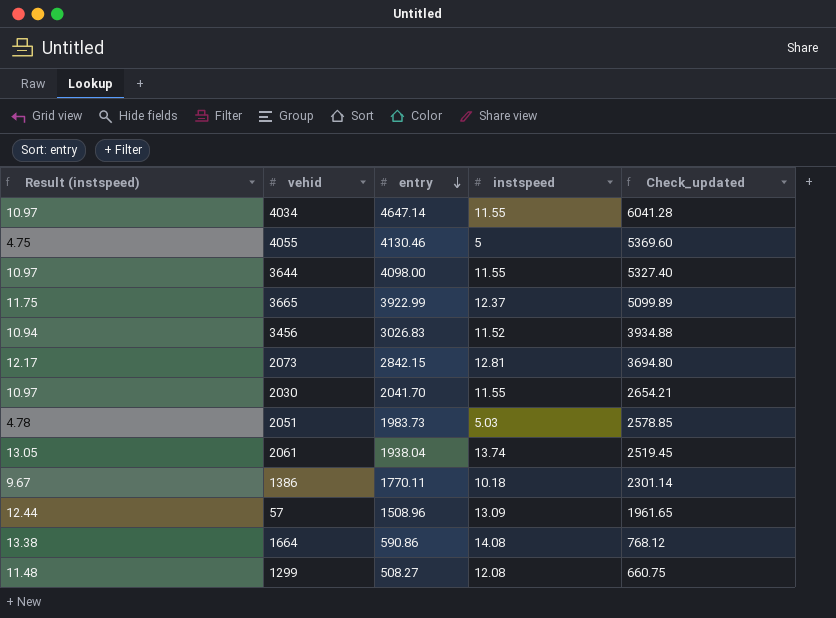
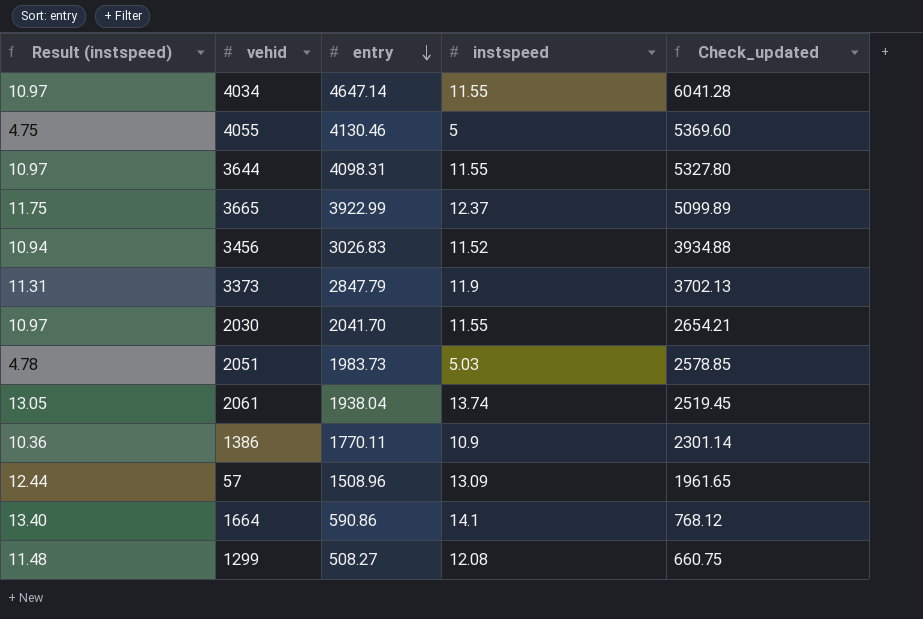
row 2073: 12.17 | 2842.15 | 12.81 | 3694.80 -> none
3644 | entry: 4098.00 -> 4098.31
3644 | Check_updated: 5327.40 -> 5327.80
row 3373: none -> 11.31 | 2847.79 | 11.9 | 3702.13
1386 | Result (instspeed): 9.67 -> 10.36
1386 | instspeed: 10.18 -> 10.9
1664 | Result (instspeed): 13.38 -> 13.40
1664 | instspeed: 14.08 -> 14.1

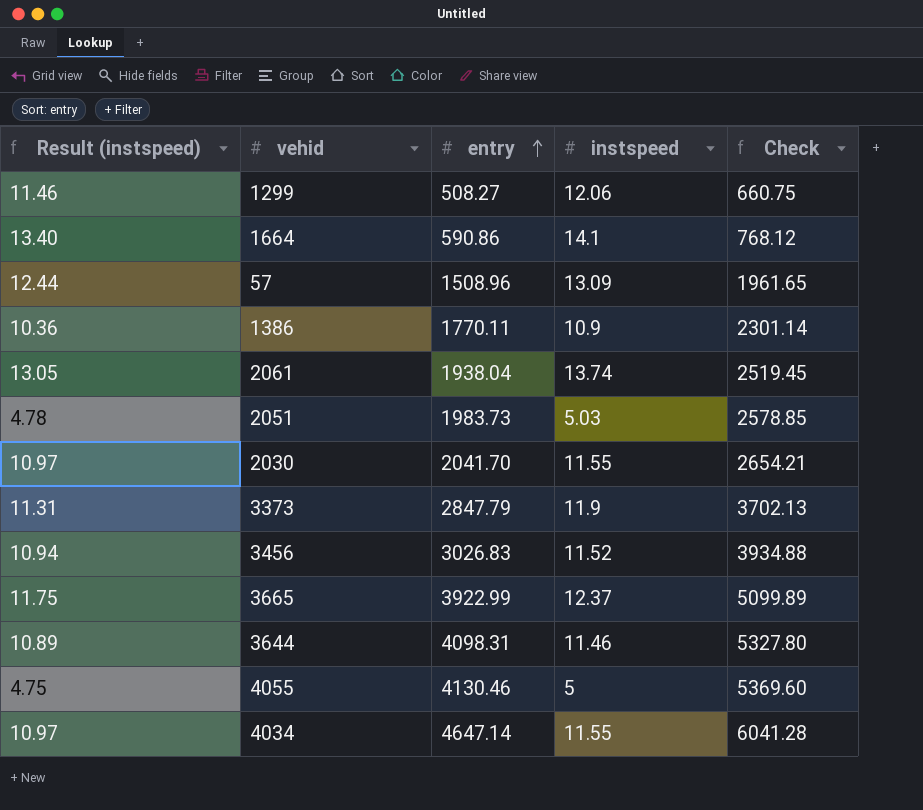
row order: entry descending -> entry ascending
column name: Check_updated -> Check
1299 | Result (instspeed): 11.48 -> 11.46
1299 | instspeed: 12.08 -> 12.06
3644 | Result (instspeed): 10.97 -> 10.89
3644 | instspeed: 11.55 -> 11.46

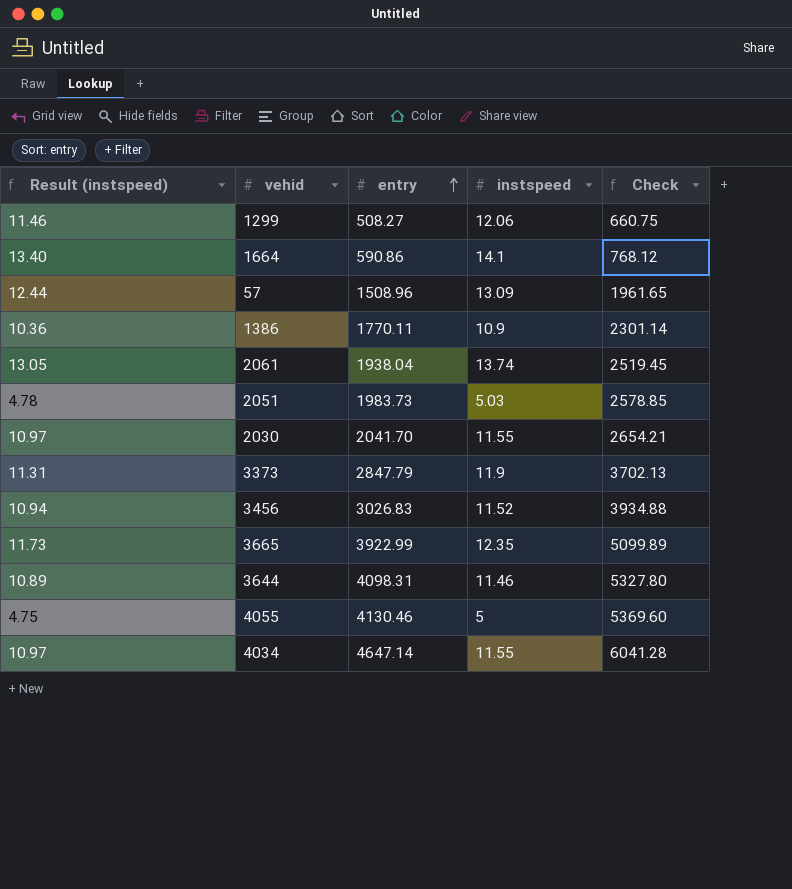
3665 | Result (instspeed): 11.75 -> 11.73
3665 | instspeed: 12.37 -> 12.35

